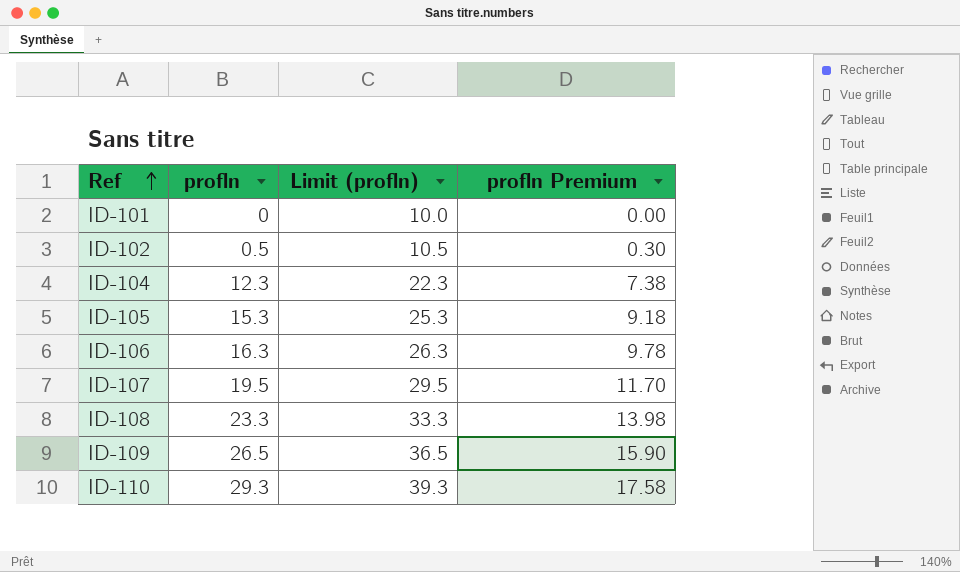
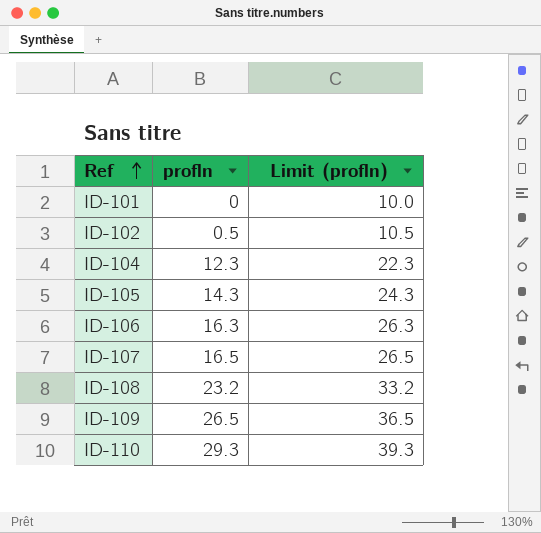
column profln Premium | formula: [profln] * 0.6 -> none
ID-105 | profln: 15.3 -> 14.3
ID-105 | Limit (profln): 25.3 -> 24.3
ID-107 | profln: 19.5 -> 16.5
ID-107 | Limit (profln): 29.5 -> 26.5
ID-108 | profln: 23.3 -> 23.2
ID-108 | Limit (profln): 33.3 -> 33.2

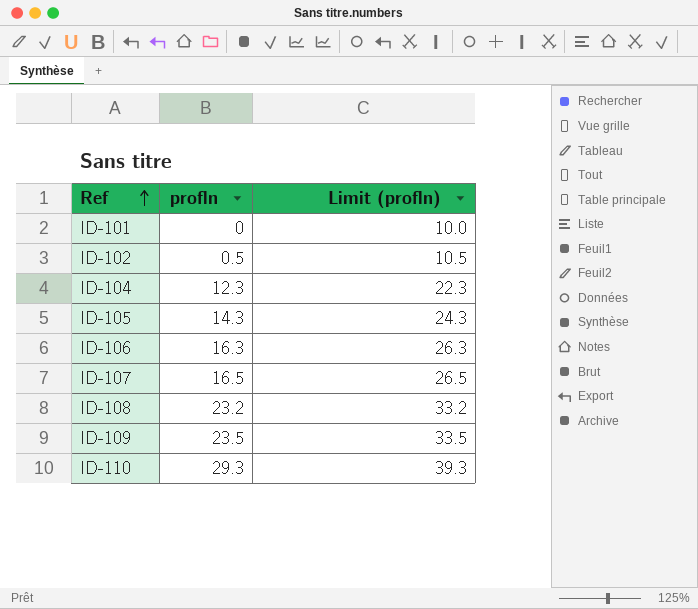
ID-109 | profln: 26.5 -> 23.5
ID-109 | Limit (profln): 36.5 -> 33.5

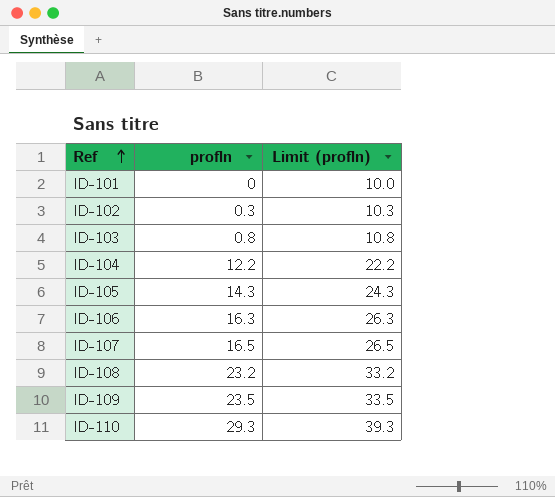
ID-102 | profln: 0.5 -> 0.3
ID-102 | Limit (profln): 10.5 -> 10.3
row ID-103: none -> 0.8 | 10.8
ID-104 | profln: 12.3 -> 12.2
ID-104 | Limit (profln): 22.3 -> 22.2

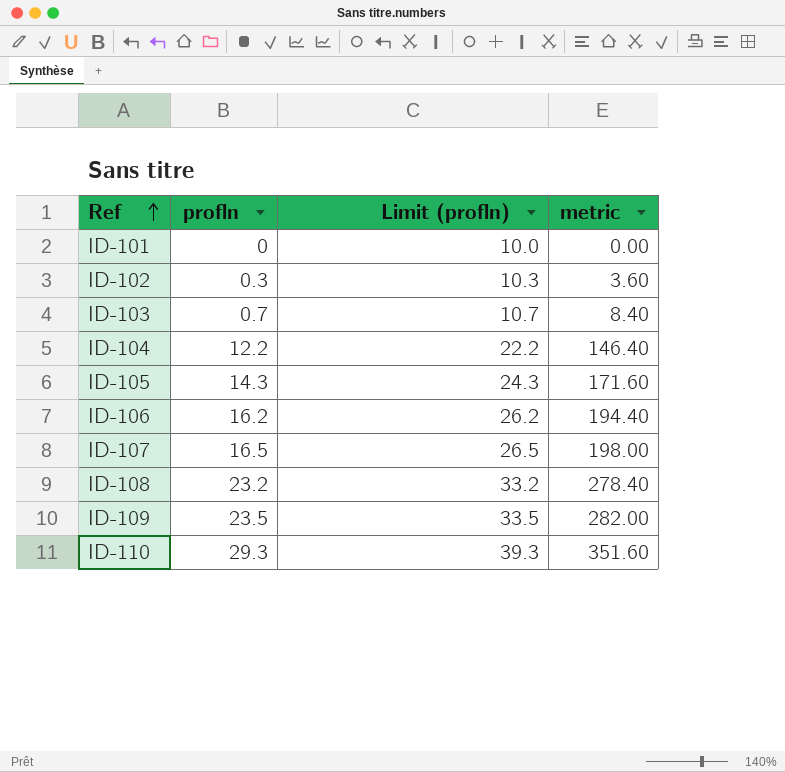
column metric | formula: none -> [profln] * 12
ID-103 | profln: 0.8 -> 0.7
ID-103 | Limit (profln): 10.8 -> 10.7
ID-106 | profln: 16.3 -> 16.2
ID-106 | Limit (profln): 26.3 -> 26.2

